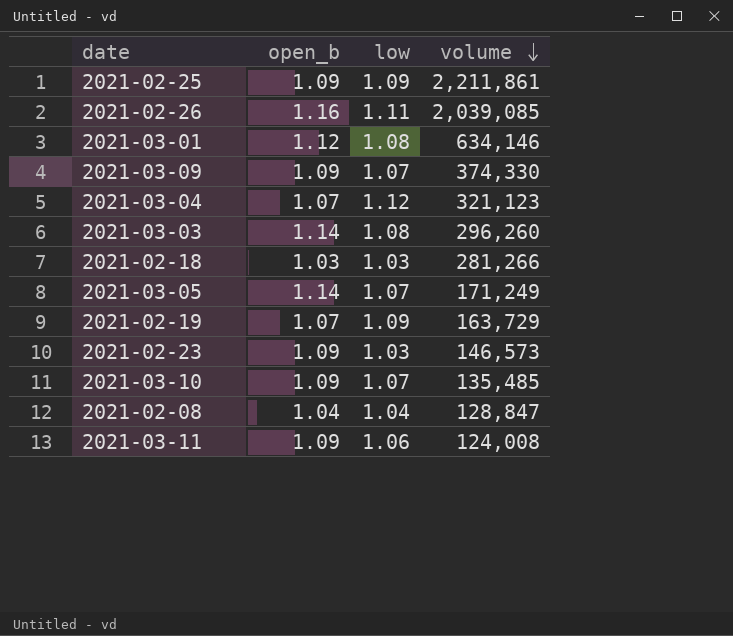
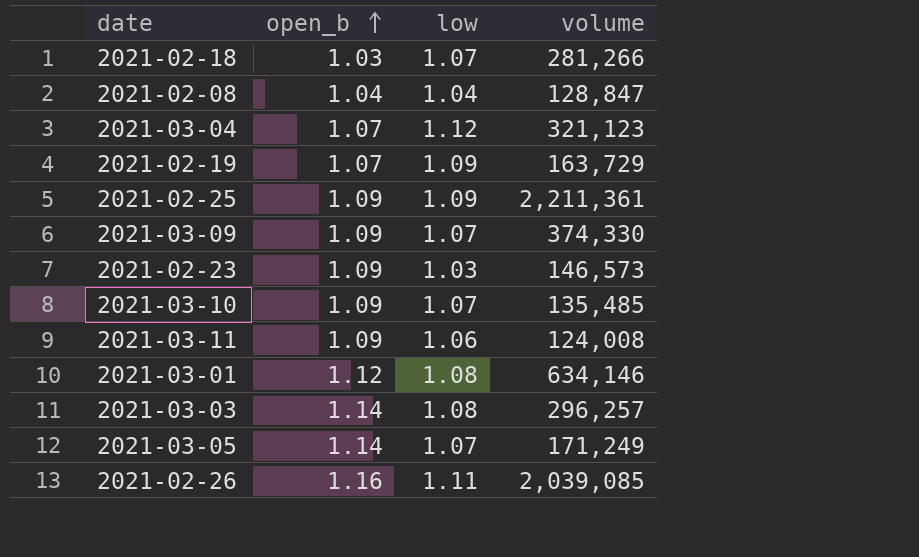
row order: volume descending -> open_b ascending
2021-02-18 | low: 1.03 -> 1.07
2021-02-25 | volume: 2,211,861 -> 2,211,361
2021-03-03 | volume: 296,260 -> 296,257

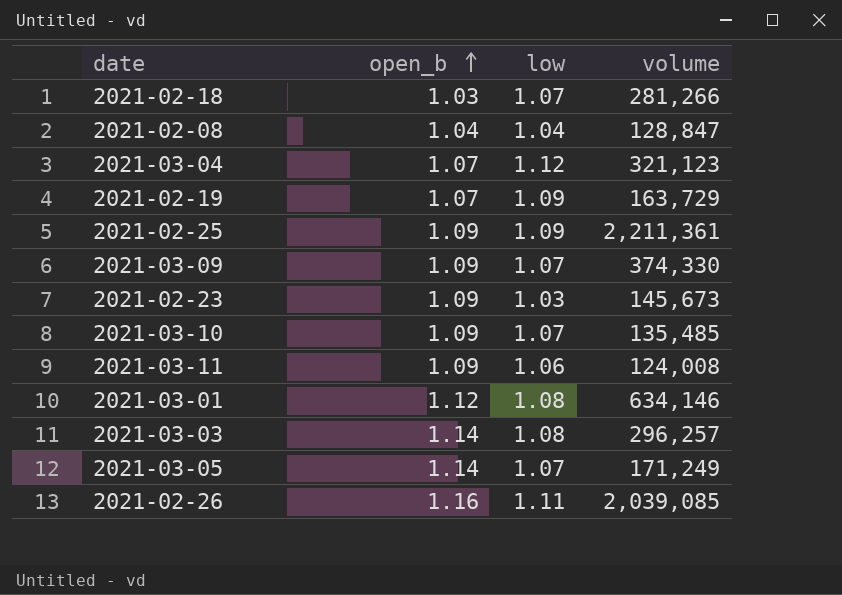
2021-02-23 | volume: 146,573 -> 145,673

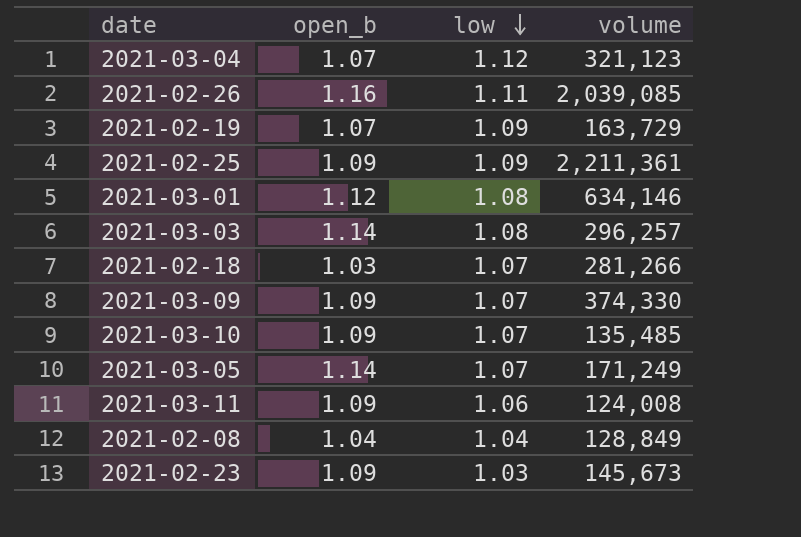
row order: open_b ascending -> low descending
2021-02-08 | volume: 128,847 -> 128,849

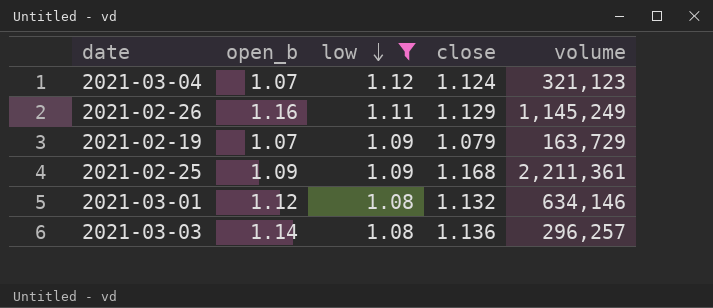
filter: none -> low >= 1.08
column close | position: none -> 4
2021-02-26 | volume: 2,039,085 -> 1,145,249

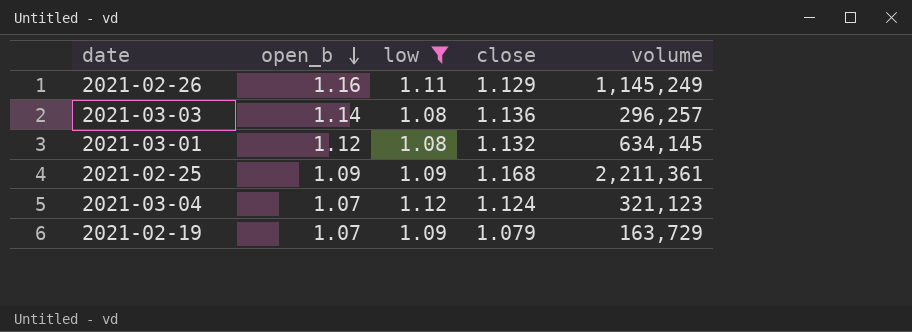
row order: low descending -> open_b descending
2021-03-01 | volume: 634,146 -> 634,145

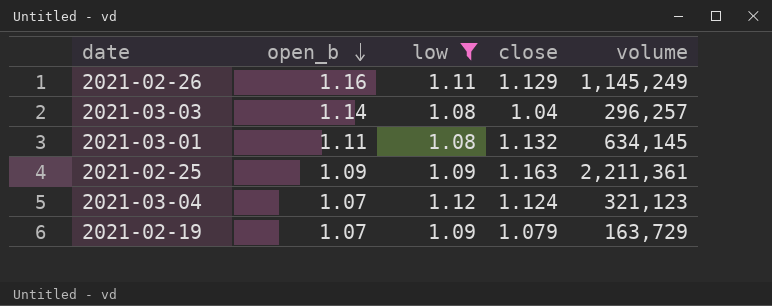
2021-03-03 | close: 1.136 -> 1.04
2021-03-01 | open_b: 1.12 -> 1.11
2021-02-25 | close: 1.168 -> 1.163

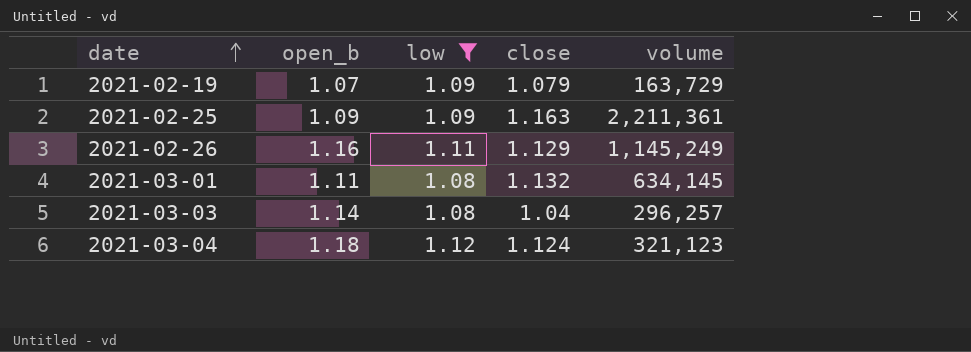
row order: open_b descending -> date ascending
2021-03-04 | open_b: 1.07 -> 1.18

